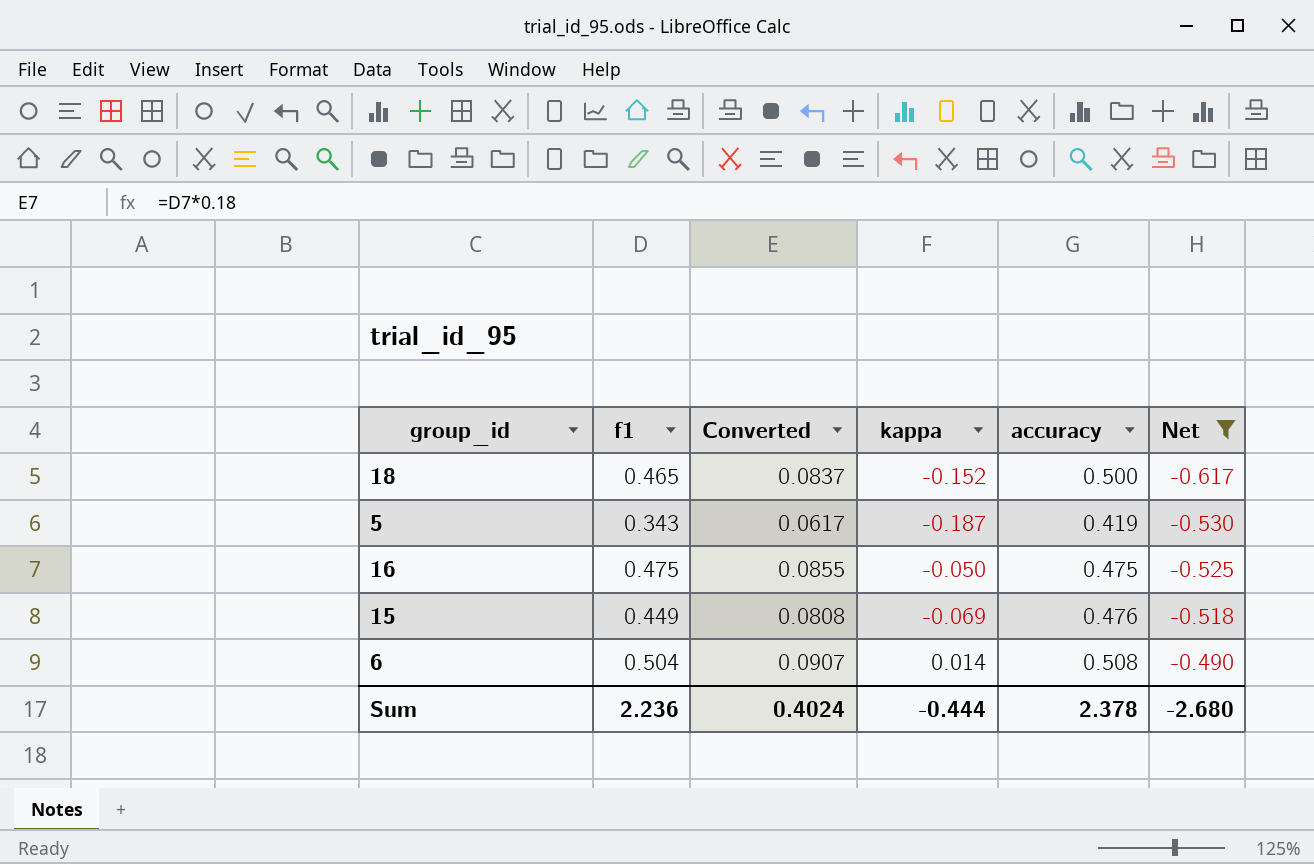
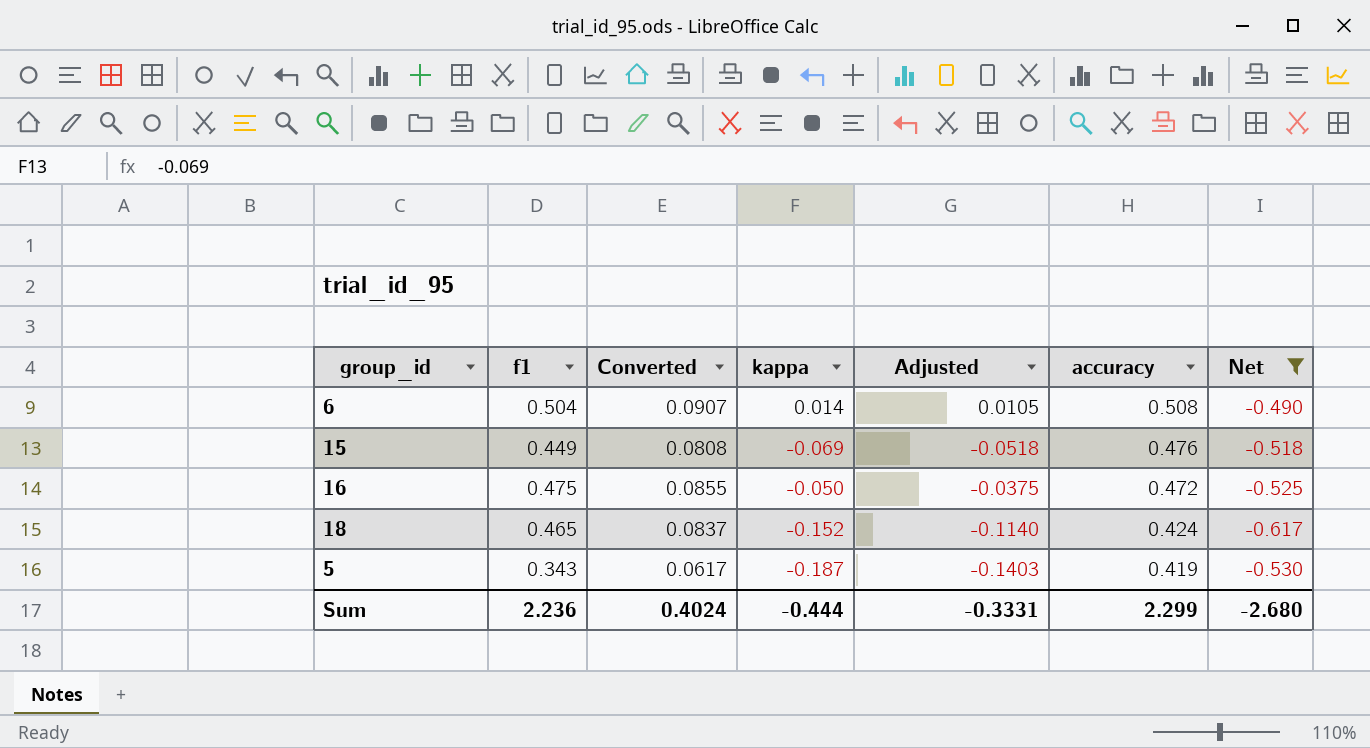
row order: Net ascending -> accuracy descending
column Adjusted | formula: none -> [kappa] * 0.75
16 | accuracy: 0.475 -> 0.472
18 | accuracy: 0.500 -> 0.424
Sum | accuracy: 2.378 -> 2.299

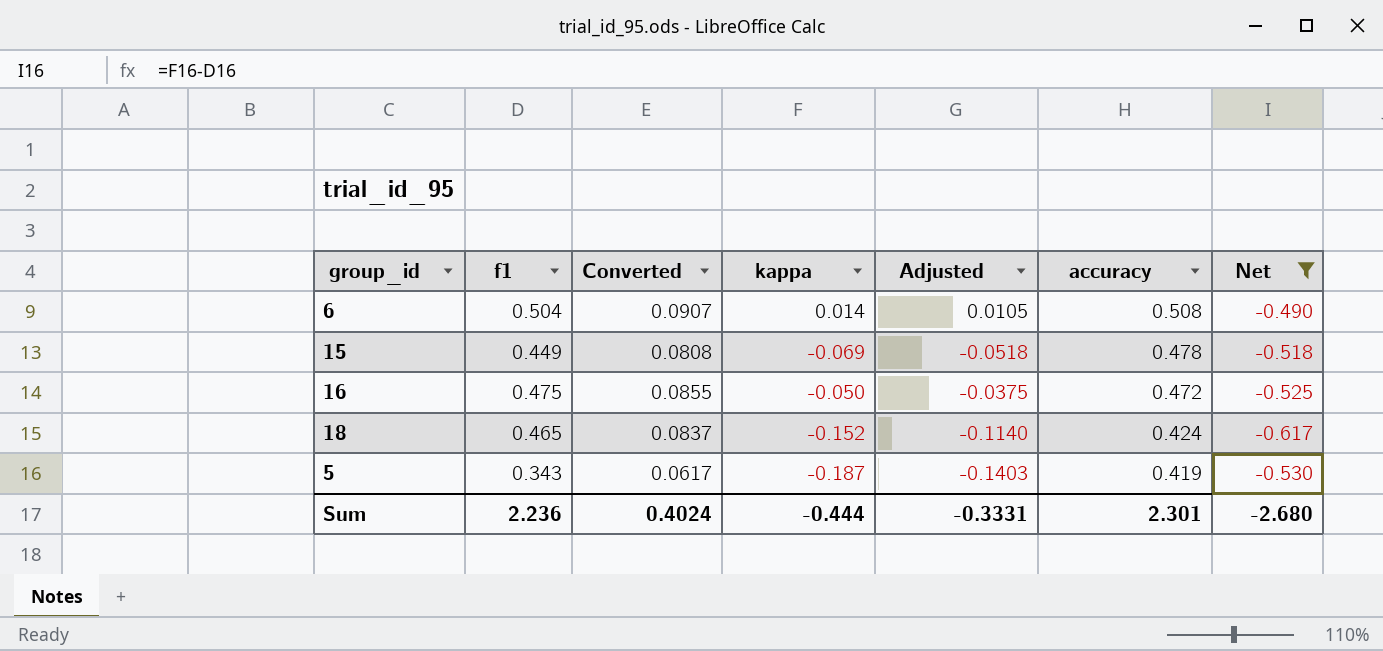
15 | accuracy: 0.476 -> 0.478
Sum | accuracy: 2.299 -> 2.301

